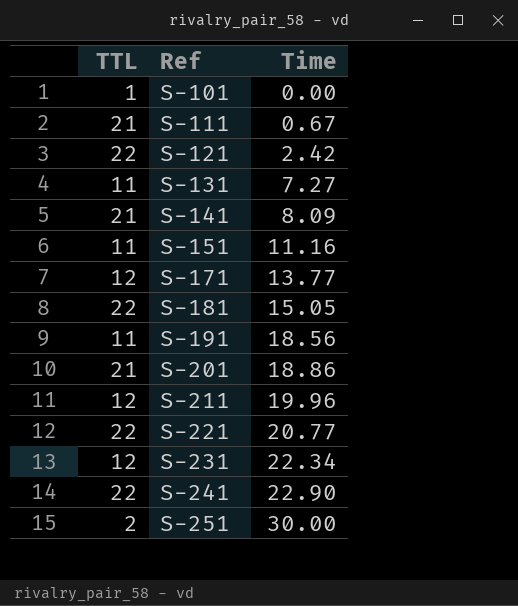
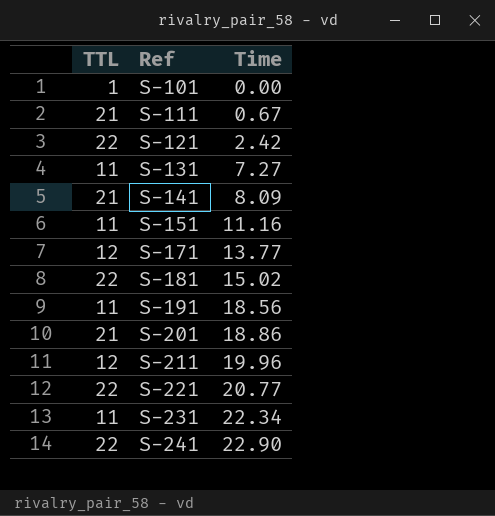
row S-251: 2 | 30.00 -> none
S-181 | Time: 15.05 -> 15.02
S-231 | TTL: 12 -> 11

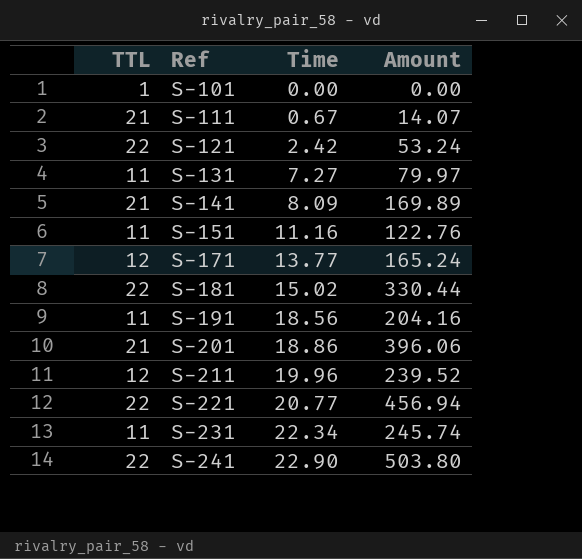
column Amount | formula: none -> [TTL] * [Time]

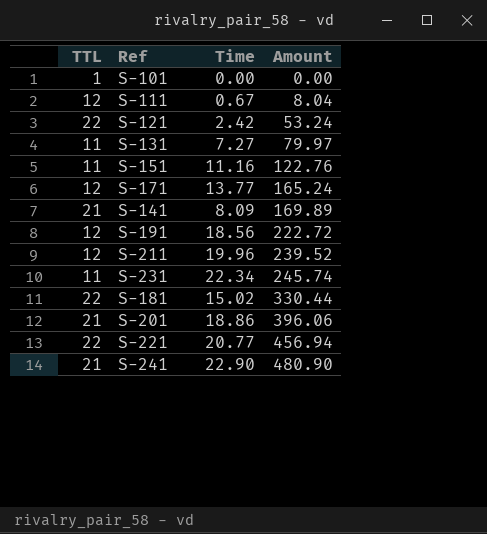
row order: Ref ascending -> Amount ascending
S-111 | TTL: 21 -> 12
S-111 | Amount: 14.07 -> 8.04
S-191 | TTL: 11 -> 12
S-191 | Amount: 204.16 -> 222.72
S-241 | TTL: 22 -> 21
S-241 | Amount: 503.80 -> 480.90

